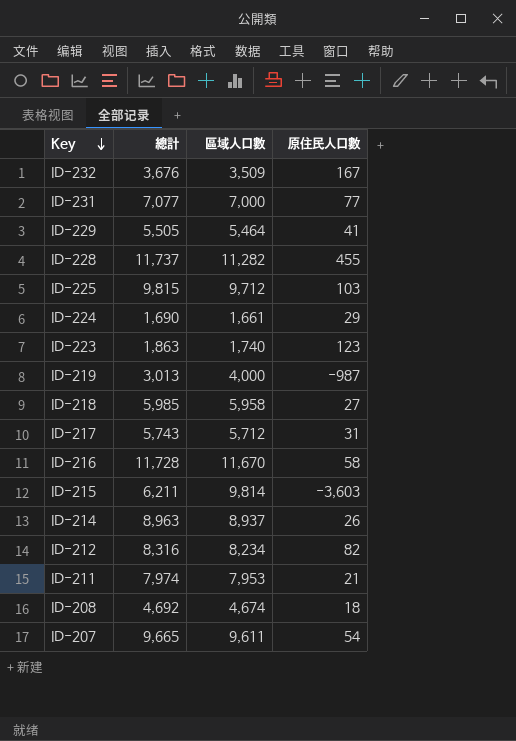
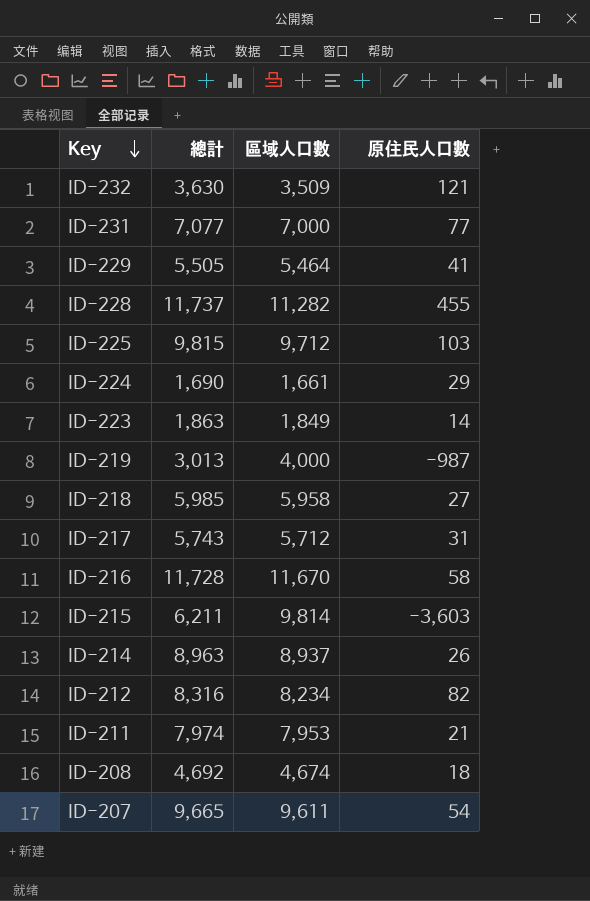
ID-232 | 總計: 3,676 -> 3,630
ID-232 | 原住民人口數: 167 -> 121
ID-223 | 區域人口數: 1,740 -> 1,849
ID-223 | 原住民人口數: 123 -> 14

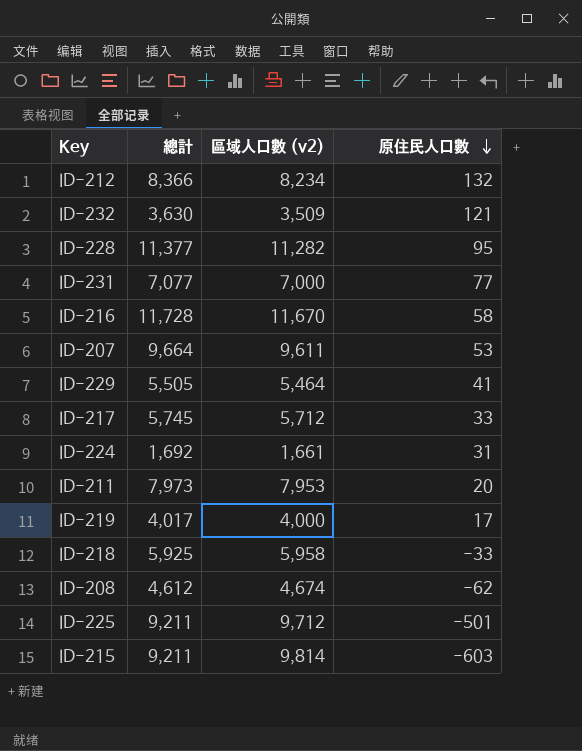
row order: Key descending -> 原住民人口數 descending
column name: 區域人口數 -> 區域人口數 (v2)
row ID-223: 1,863 | 1,849 | 14 -> none
row ID-214: 8,963 | 8,937 | 26 -> none
ID-212 | 總計: 8,316 -> 8,366
ID-212 | 原住民人口數: 82 -> 132
ID-228 | 總計: 11,737 -> 11,377
ID-228 | 原住民人口數: 455 -> 95
ID-207 | 總計: 9,665 -> 9,664
ID-207 | 原住民人口數: 54 -> 53
ID-217 | 總計: 5,743 -> 5,745
ID-217 | 原住民人口數: 31 -> 33
ID-224 | 總計: 1,690 -> 1,692
ID-224 | 原住民人口數: 29 -> 31
ID-211 | 總計: 7,974 -> 7,973
ID-211 | 原住民人口數: 21 -> 20
ID-219 | 總計: 3,013 -> 4,017
ID-219 | 原住民人口數: -987 -> 17
ID-218 | 總計: 5,985 -> 5,925
ID-218 | 原住民人口數: 27 -> -33
ID-208 | 總計: 4,692 -> 4,612
ID-208 | 原住民人口數: 18 -> -62
ID-225 | 總計: 9,815 -> 9,211
ID-225 | 原住民人口數: 103 -> -501
ID-215 | 總計: 6,211 -> 9,211
ID-215 | 原住民人口數: -3,603 -> -603

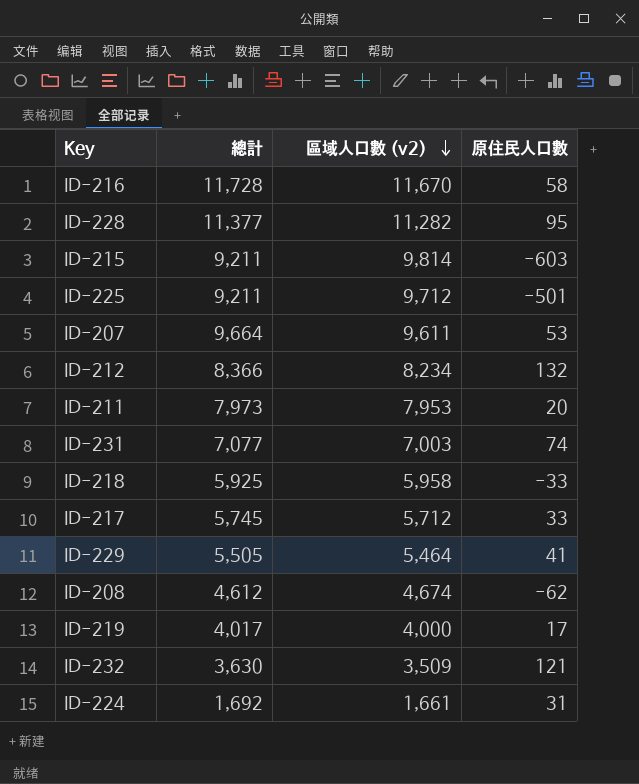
row order: 原住民人口數 descending -> 區域人口數 (v2) descending
ID-231 | 區域人口數 (v2): 7,000 -> 7,003
ID-231 | 原住民人口數: 77 -> 74

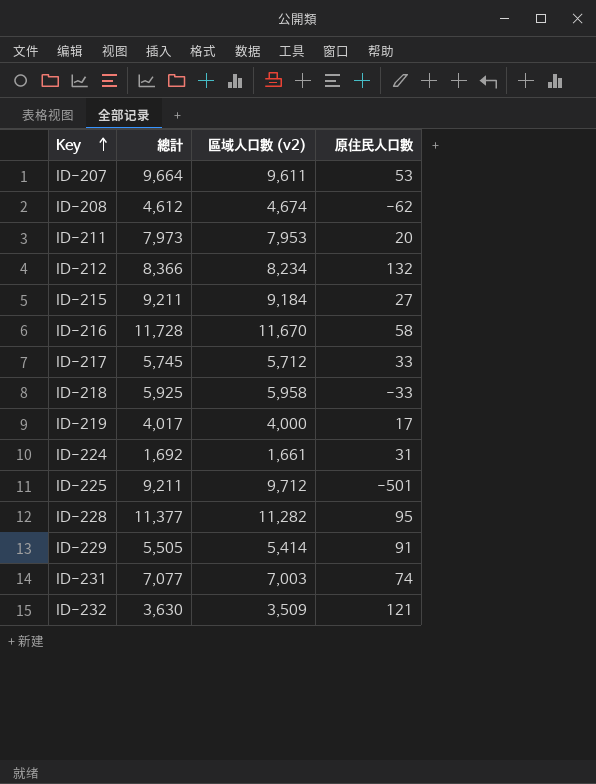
row order: 區域人口數 (v2) descending -> Key ascending
ID-215 | 區域人口數 (v2): 9,814 -> 9,184
ID-215 | 原住民人口數: -603 -> 27
ID-229 | 區域人口數 (v2): 5,464 -> 5,414
ID-229 | 原住民人口數: 41 -> 91

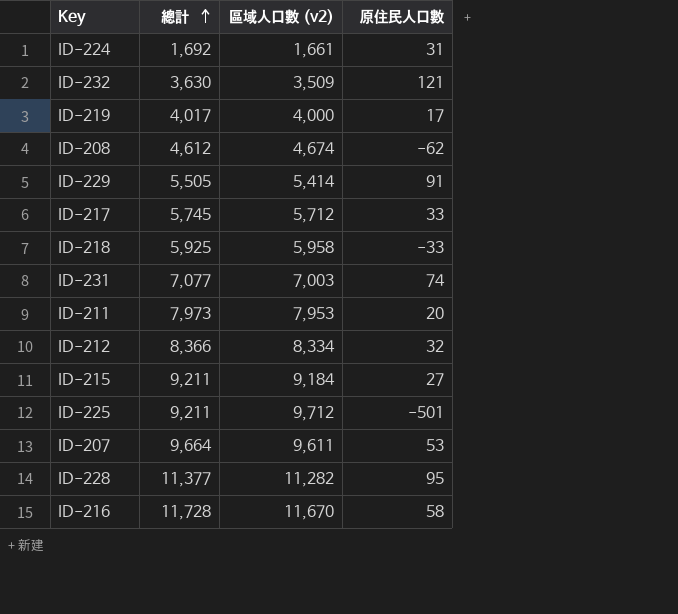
row order: Key ascending -> 總計 ascending
ID-212 | 區域人口數 (v2): 8,234 -> 8,334
ID-212 | 原住民人口數: 132 -> 32

